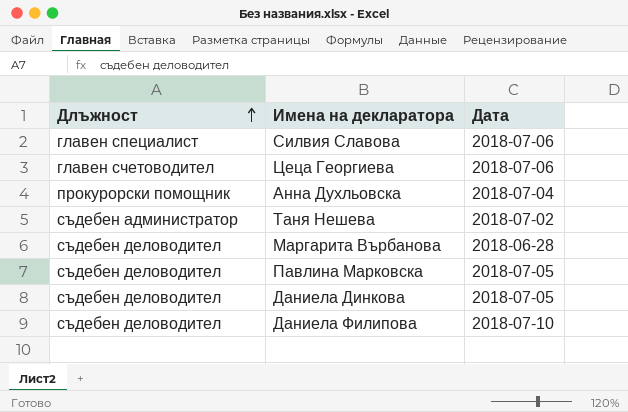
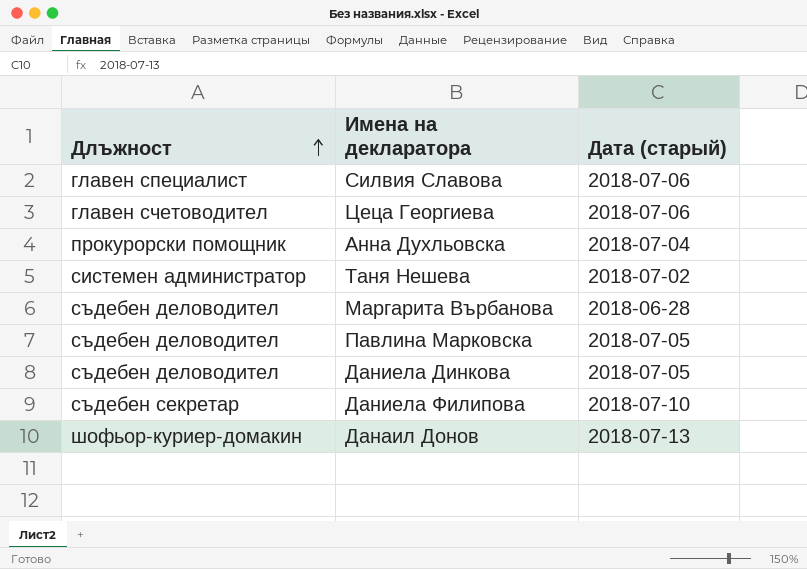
column name: Дата -> Дата (старый)
Таня Нешева | Длъжност: съдебен администратор -> системен администратор
Даниела Филипова | Длъжност: съдебен деловодител -> съдебен секретар
row Данаил Донов: none -> шофьор-куриер-домакин | 2018-07-13

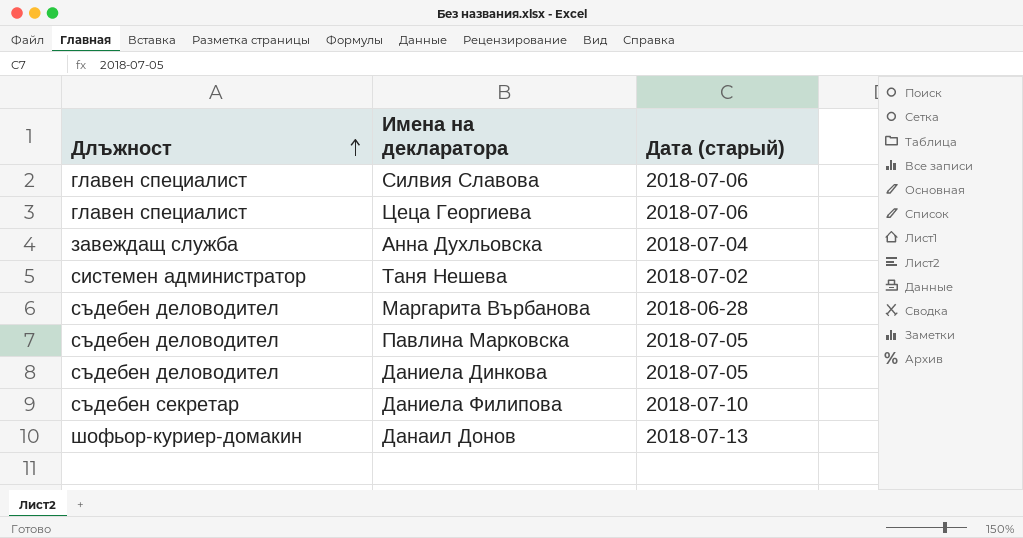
Цеца Георгиева | Длъжност: главен счетоводител -> главен специалист
Анна Духльовска | Длъжност: прокурорски помощник -> завеждащ служба

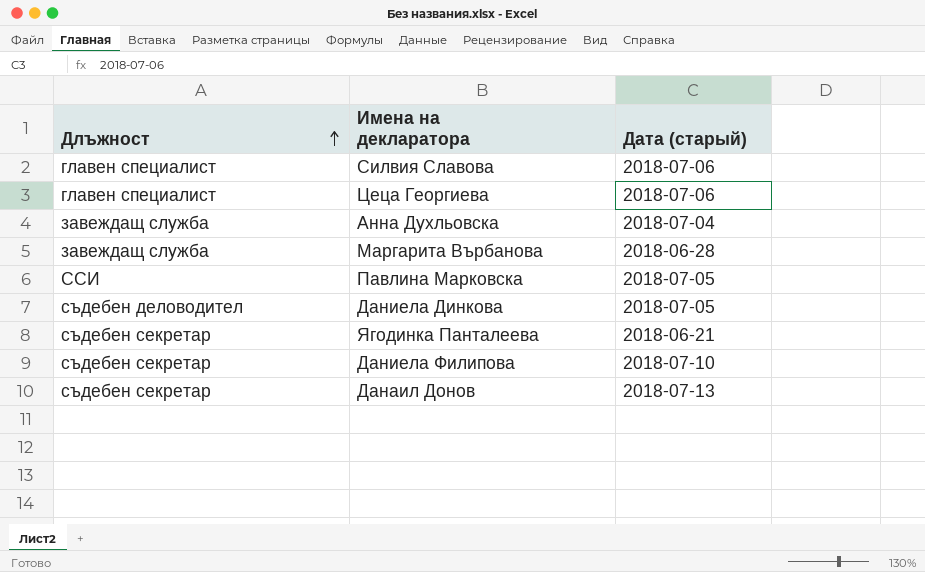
row Таня Нешева: системен администратор | 2018-07-02 -> none
Маргарита Върбанова | Длъжност: съдебен деловодител -> завеждащ служба
Павлина Марковска | Длъжност: съдебен деловодител -> ССИ
row Ягодинка Панталеева: none -> съдебен секретар | 2018-06-21
Данаил Донов | Длъжност: шофьор-куриер-домакин -> съдебен секретар

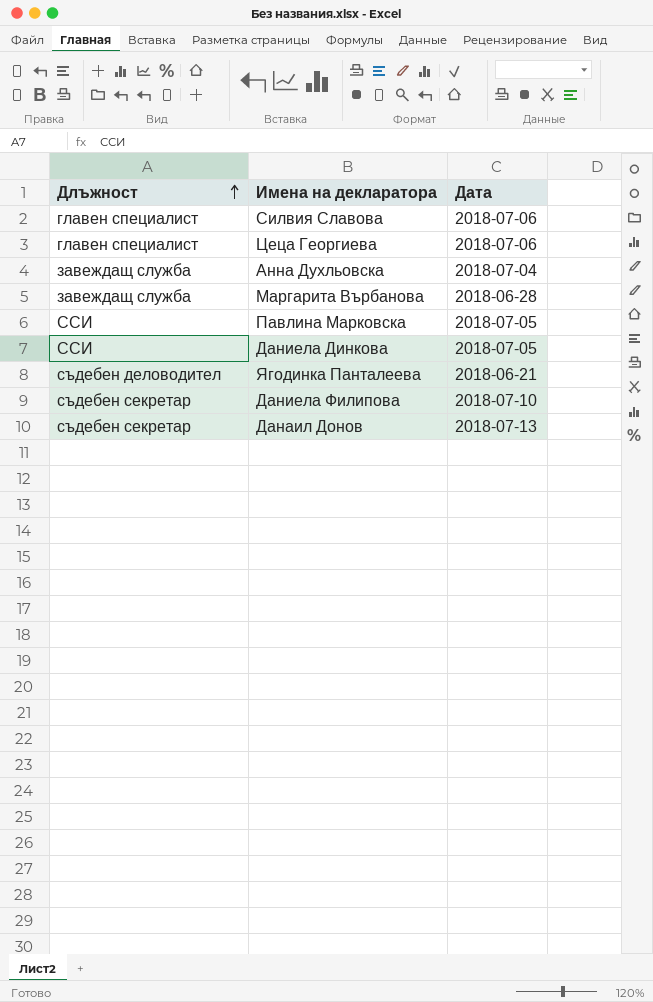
column name: Дата (старый) -> Дата
Даниела Динкова | Длъжност: съдебен деловодител -> ССИ
Ягодинка Панталеева | Длъжност: съдебен секретар -> съдебен деловодител

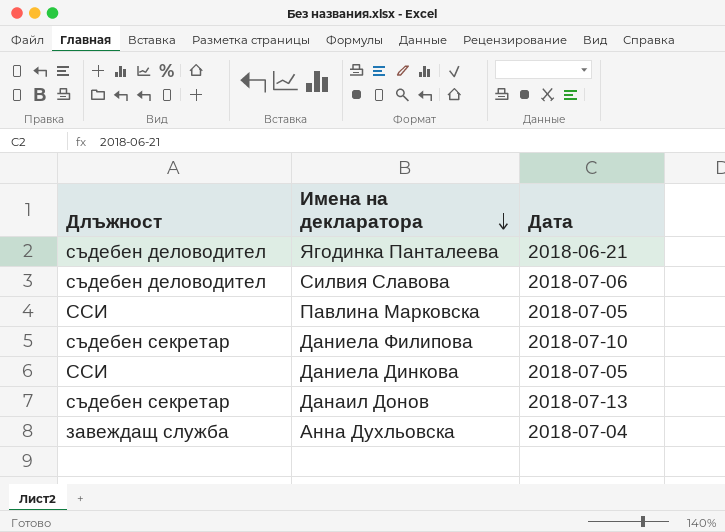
row order: Длъжност ascending -> Имена на декларатора descending
row Цеца Георгиева: главен специалист | 2018-07-06 -> none
row Маргарита Върбанова: завеждащ служба | 2018-06-28 -> none
Силвия Славова | Длъжност: главен специалист -> съдебен деловодител

